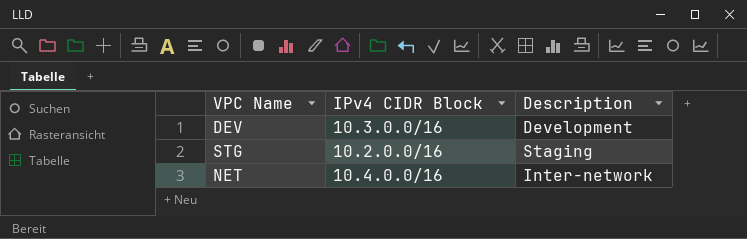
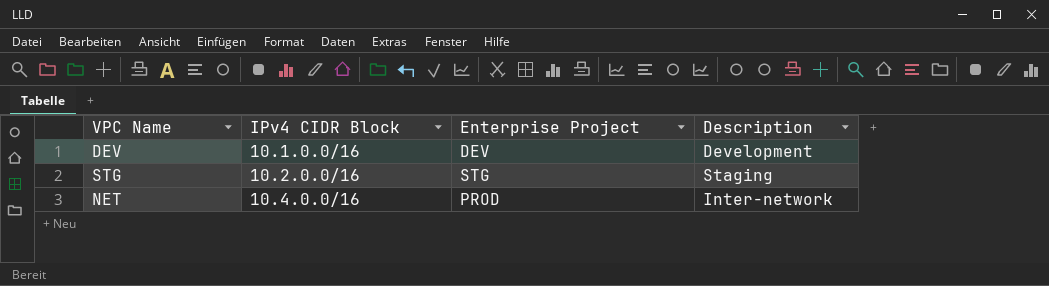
column Enterprise Project | position: none -> 3
DEV | IPv4 CIDR Block: 10.3.0.0/16 -> 10.1.0.0/16

